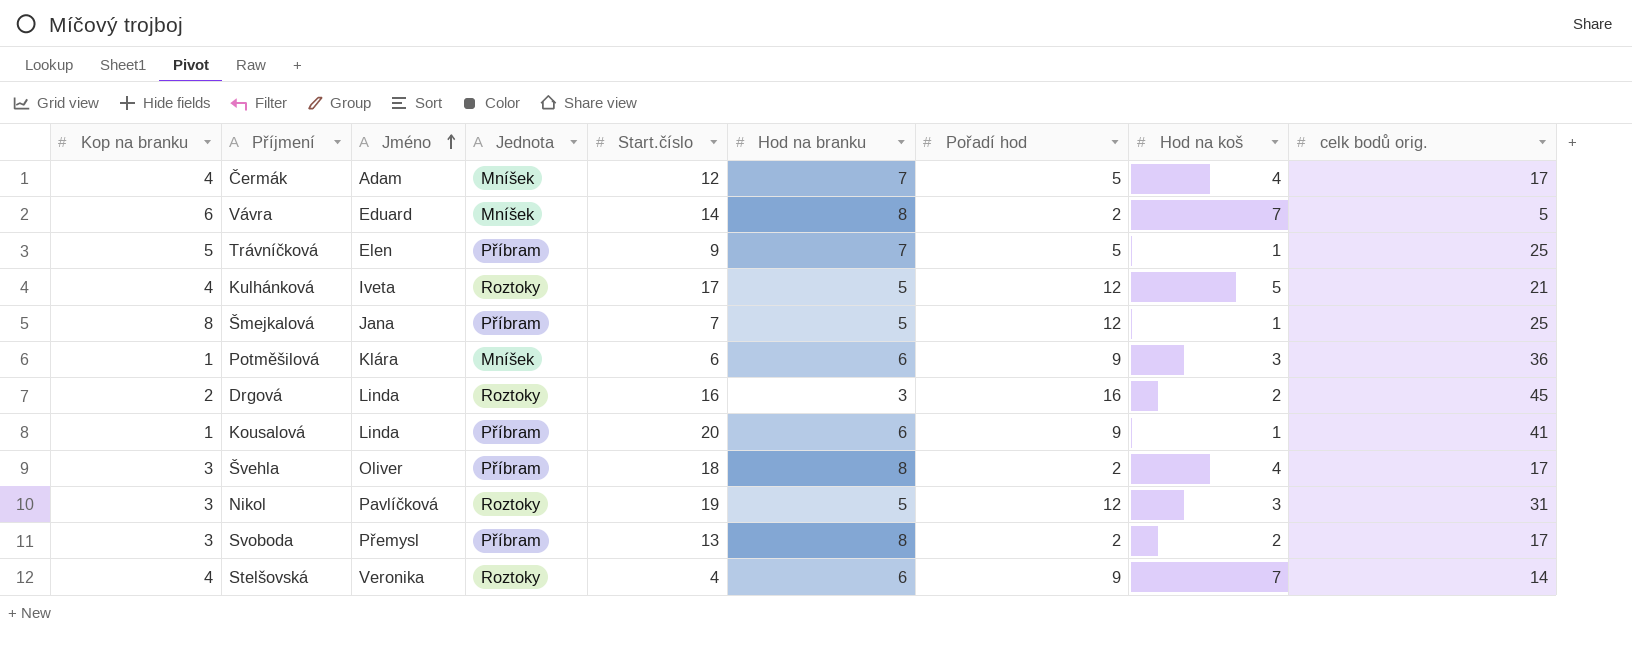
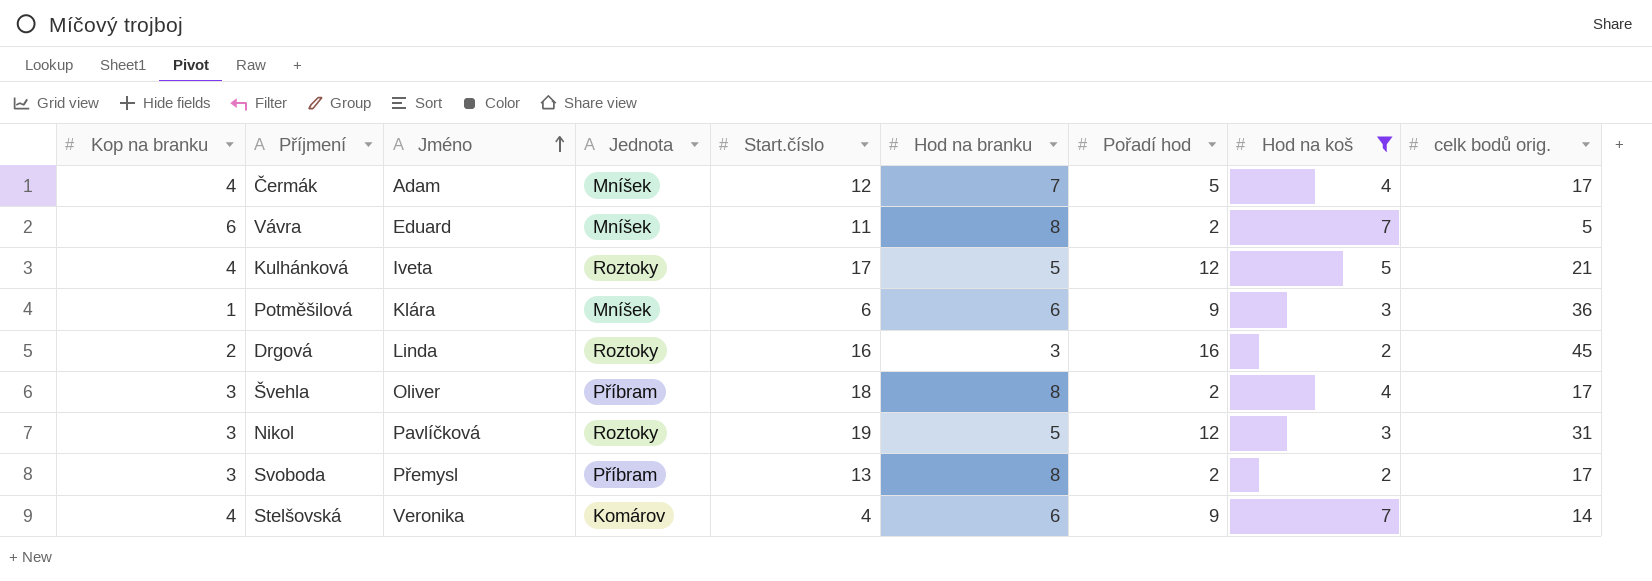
filter: none -> Hod na koš != 1
Vávra | Start.číslo: 14 -> 11
Stelšovská | Jednota: Roztoky -> Komárov

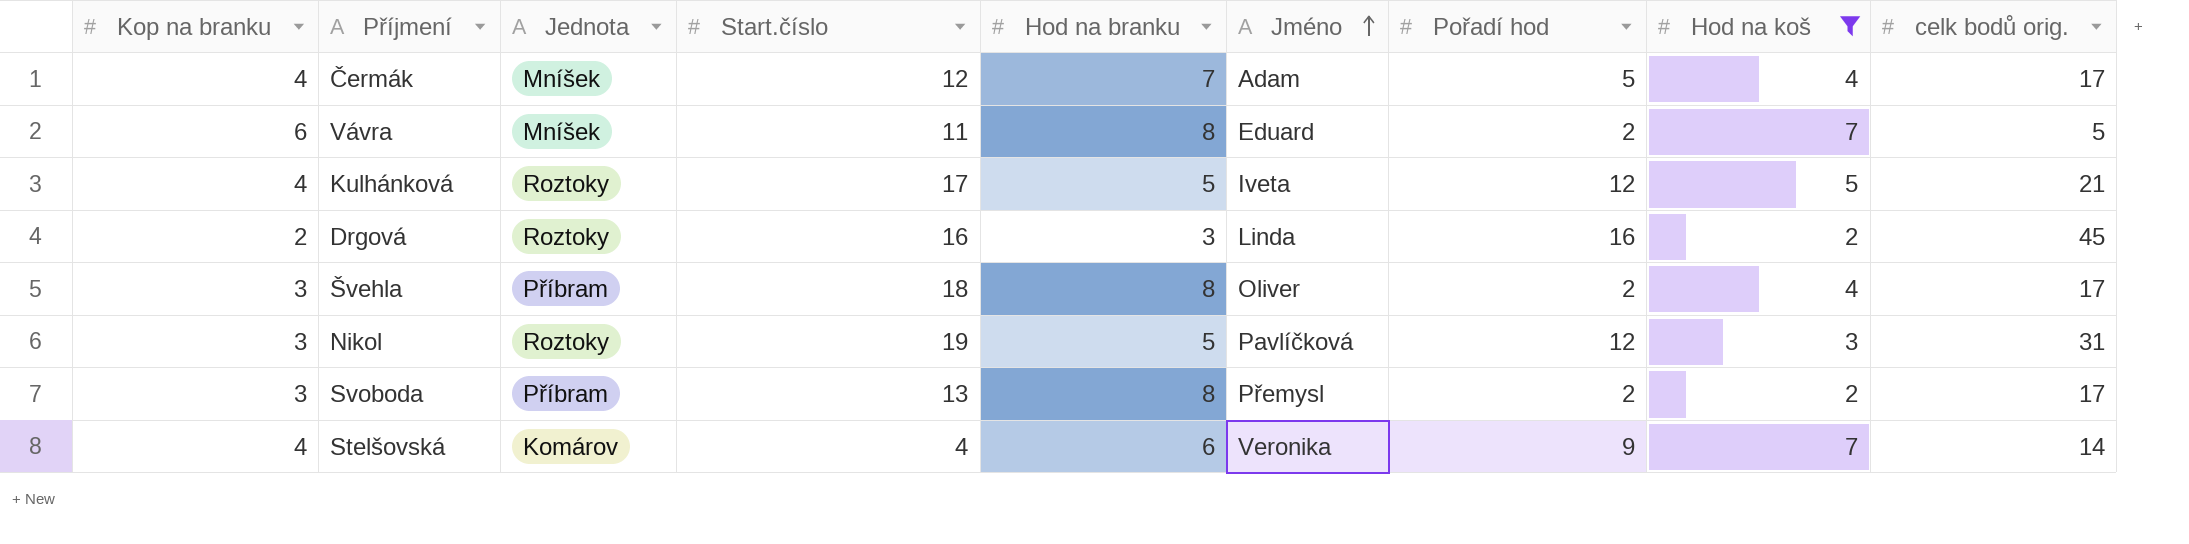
column Jméno | position: 3 -> 6
row Potměšilová: 1 | Klára | Mníšek | 6 | 6 | 9 | 3 | 36 -> none

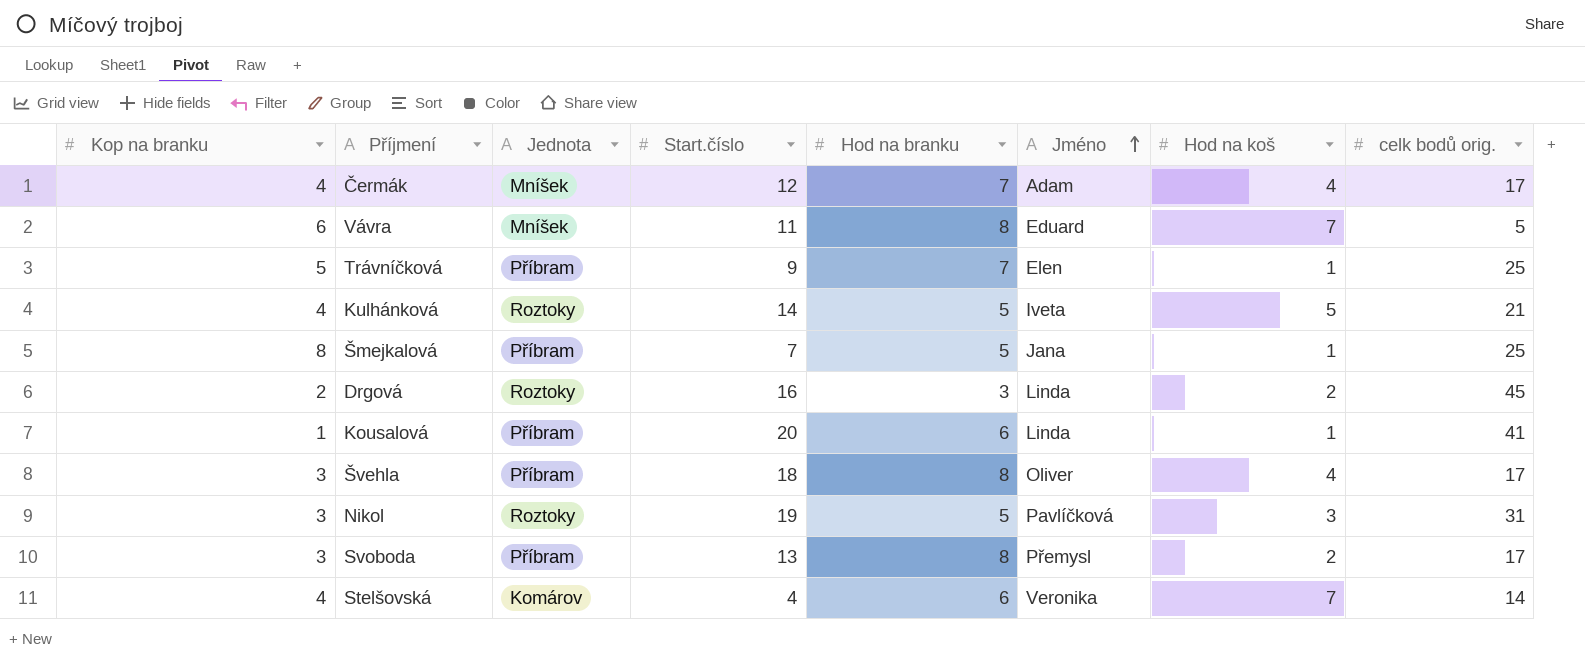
filter: Hod na koš != 1 -> none
column Pořadí hod | position: 7 -> none
Kulhánková | Start.číslo: 17 -> 14

